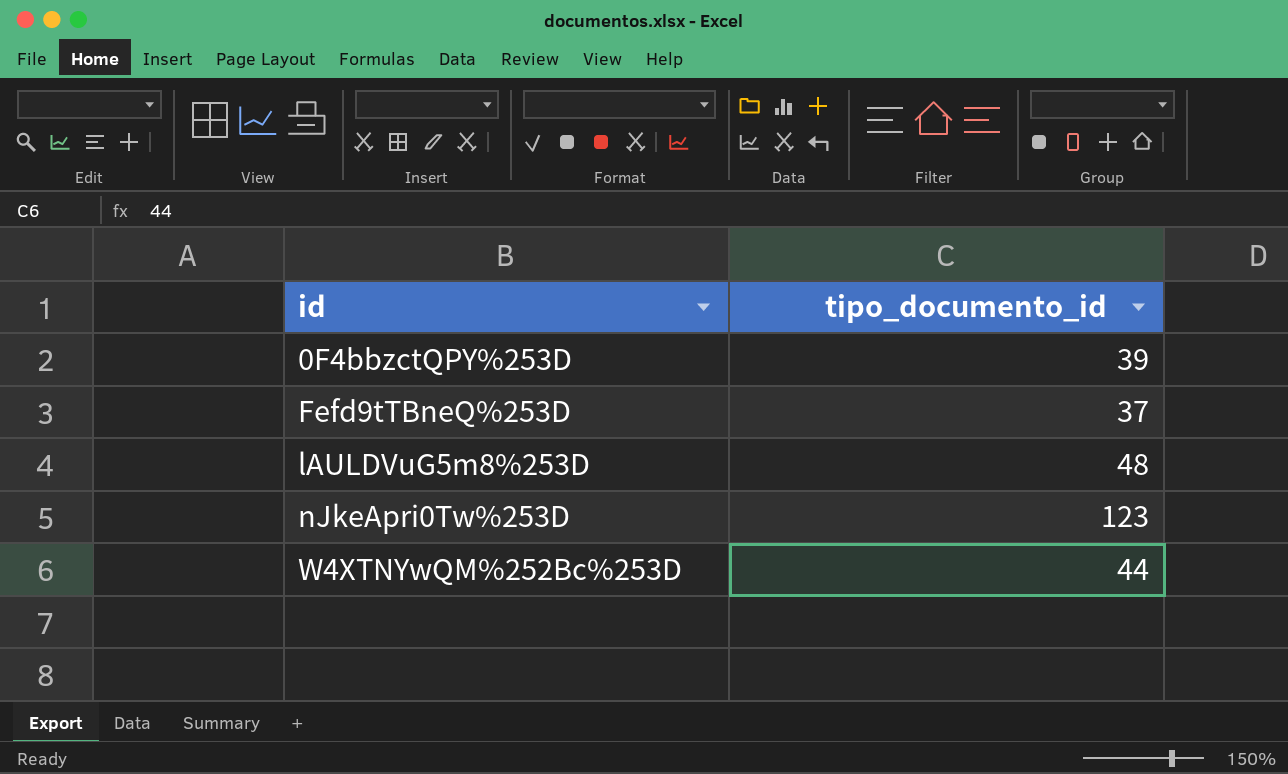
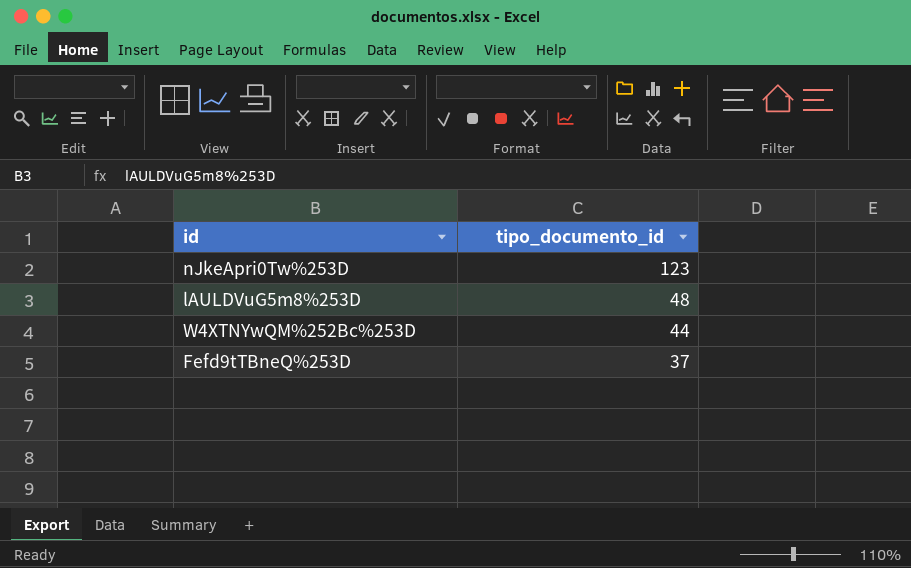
row order: id ascending -> tipo_documento_id descending
row 0F4bbzctQPY%253D: 39 -> none

